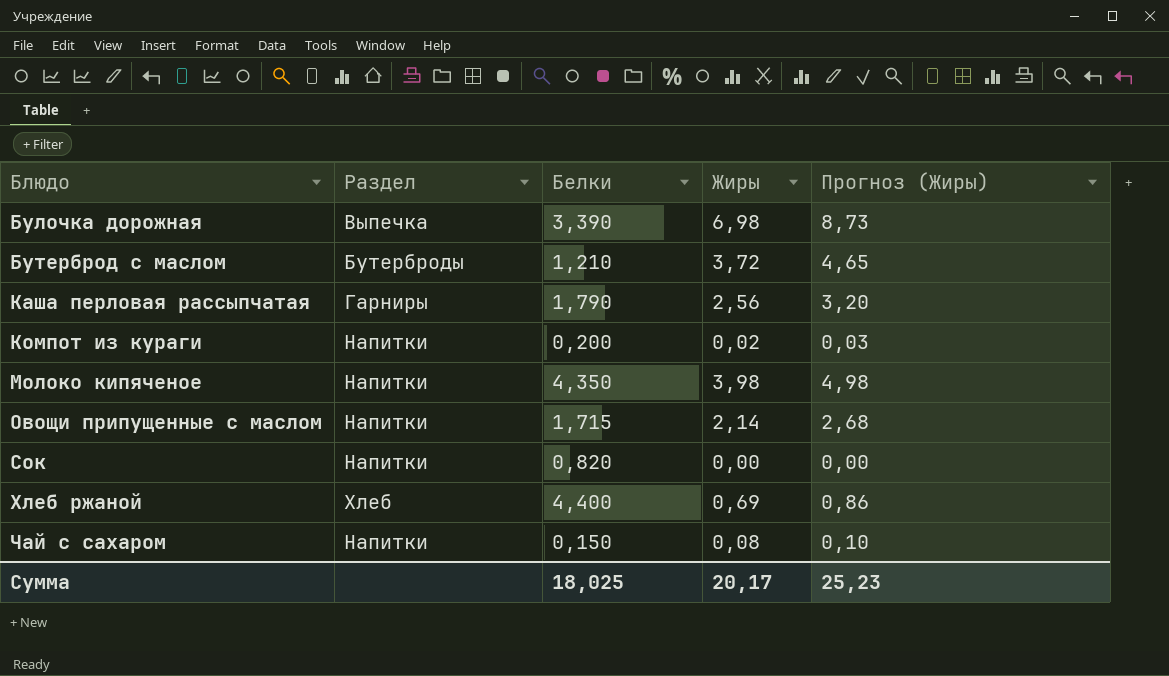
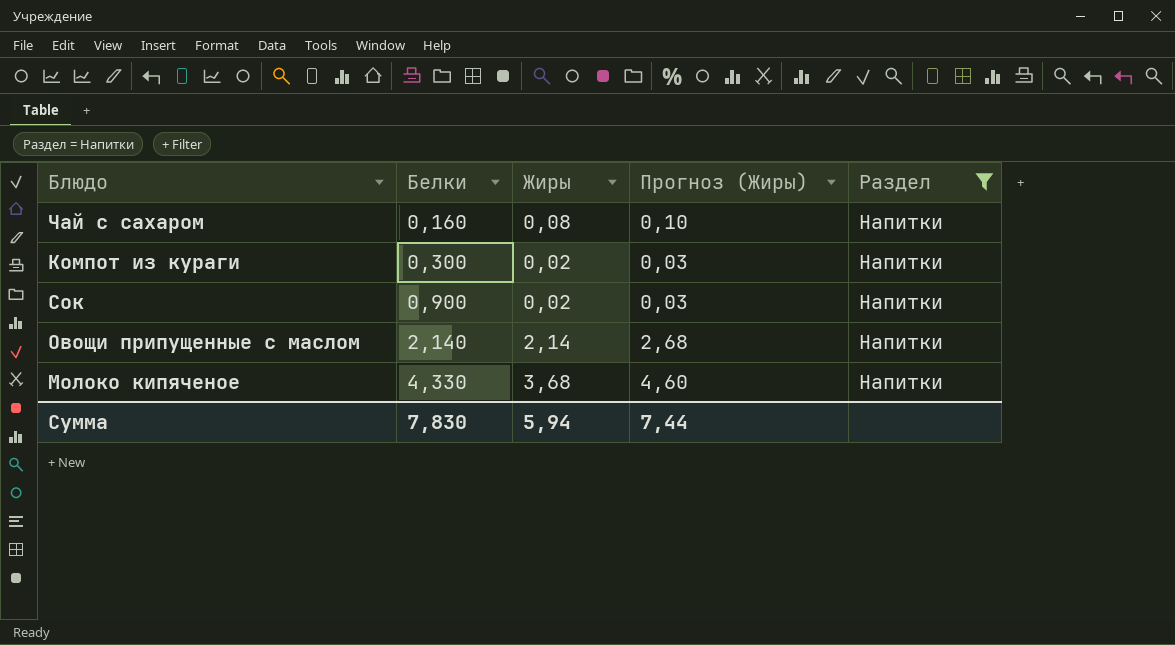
filter: none -> Раздел = Напитки
row order: Блюдо ascending -> Белки ascending
column Раздел | position: 2 -> 5
Чай с сахаром | Белки: 0,150 -> 0,160
Компот из кураги | Белки: 0,200 -> 0,300
Сок | Белки: 0,820 -> 0,900
Сок | Жиры: 0,00 -> 0,02
Сок | Прогноз (Жиры): 0,00 -> 0,03
Овощи припущенные с маслом | Белки: 1,715 -> 2,140
Молоко кипяченое | Белки: 4,350 -> 4,330
Молоко кипяченое | Жиры: 3,98 -> 3,68
Молоко кипяченое | Прогноз (Жиры): 4,98 -> 4,60
Сумма | Белки: 18,025 -> 7,830
Сумма | Жиры: 20,17 -> 5,94
Сумма | Прогноз (Жиры): 25,23 -> 7,44

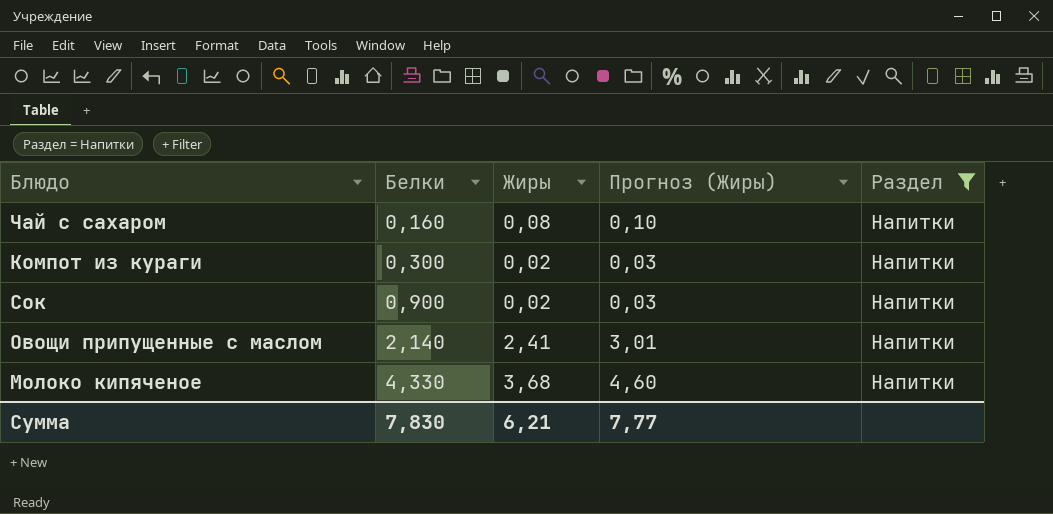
Овощи припущенные с маслом | Жиры: 2,14 -> 2,41
Овощи припущенные с маслом | Прогноз (Жиры): 2,68 -> 3,01
Сумма | Жиры: 5,94 -> 6,21
Сумма | Прогноз (Жиры): 7,44 -> 7,77

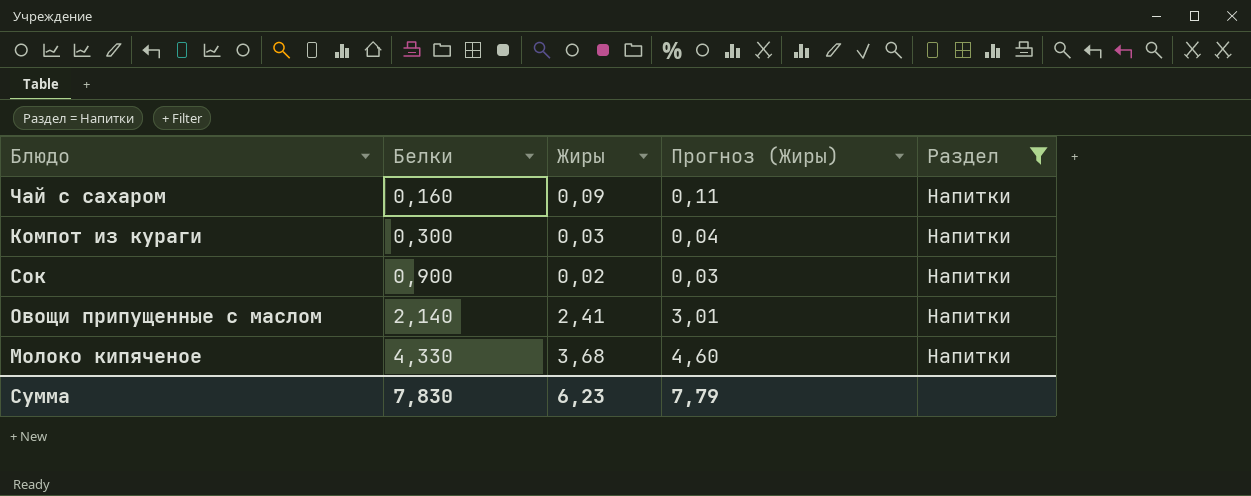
Чай с сахаром | Жиры: 0,08 -> 0,09
Чай с сахаром | Прогноз (Жиры): 0,10 -> 0,11
Компот из кураги | Жиры: 0,02 -> 0,03
Компот из кураги | Прогноз (Жиры): 0,03 -> 0,04
Сумма | Жиры: 6,21 -> 6,23
Сумма | Прогноз (Жиры): 7,77 -> 7,79

